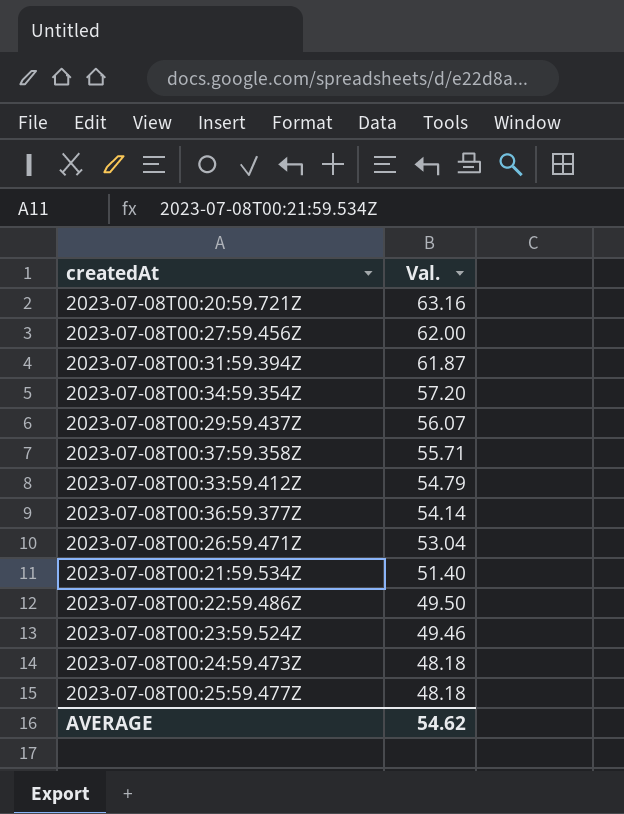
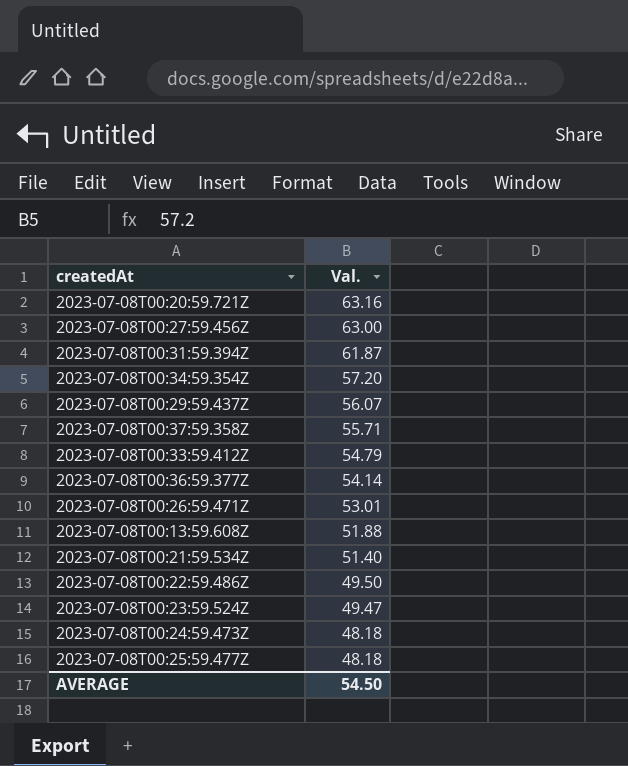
2023-07-08T00:27:59.456Z | Val.: 62.00 -> 63.00
2023-07-08T00:26:59.471Z | Val.: 53.04 -> 53.01
row 2023-07-08T00:13:59.608Z: none -> 51.88
2023-07-08T00:23:59.524Z | Val.: 49.46 -> 49.47
AVERAGE | Val.: 54.62 -> 54.50

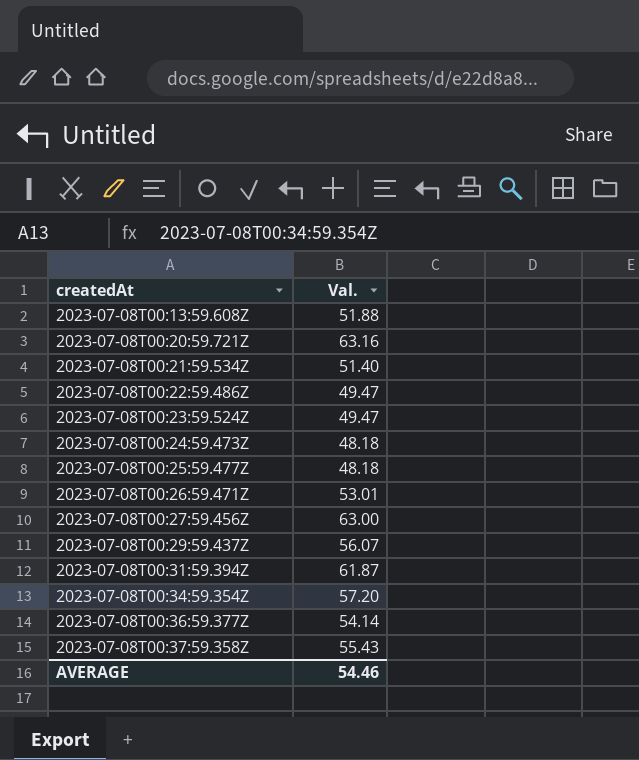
row order: Val. descending -> createdAt ascending
row 2023-07-08T00:33:59.412Z: 54.79 -> none
2023-07-08T00:22:59.486Z | Val.: 49.50 -> 49.47
2023-07-08T00:37:59.358Z | Val.: 55.71 -> 55.43
AVERAGE | Val.: 54.50 -> 54.46

